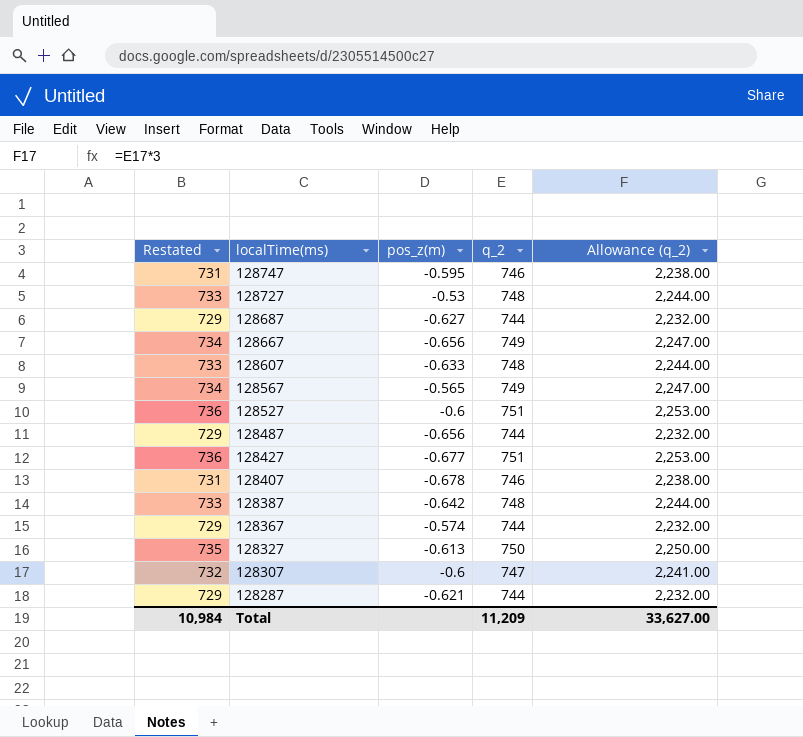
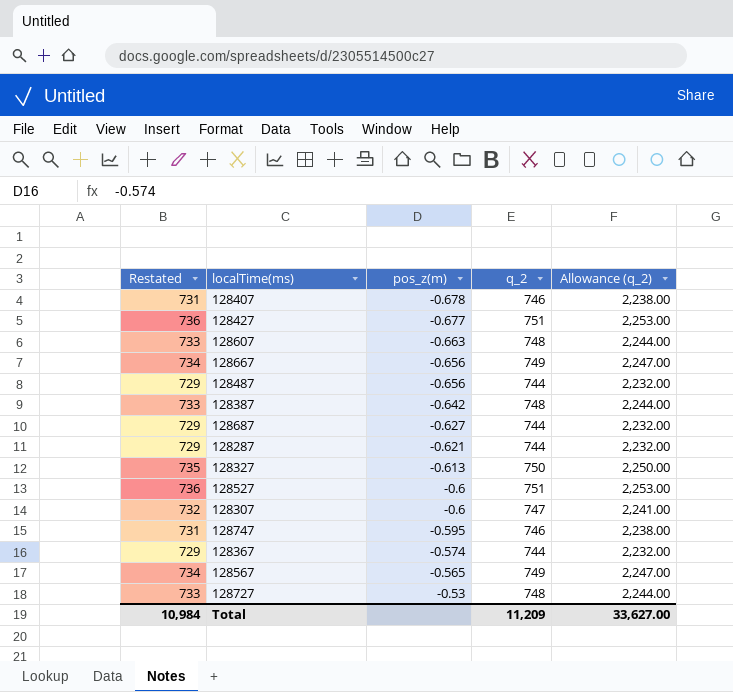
row order: localTime(ms) descending -> pos_z(m) ascending
128607 | pos_z(m): -0.633 -> -0.663

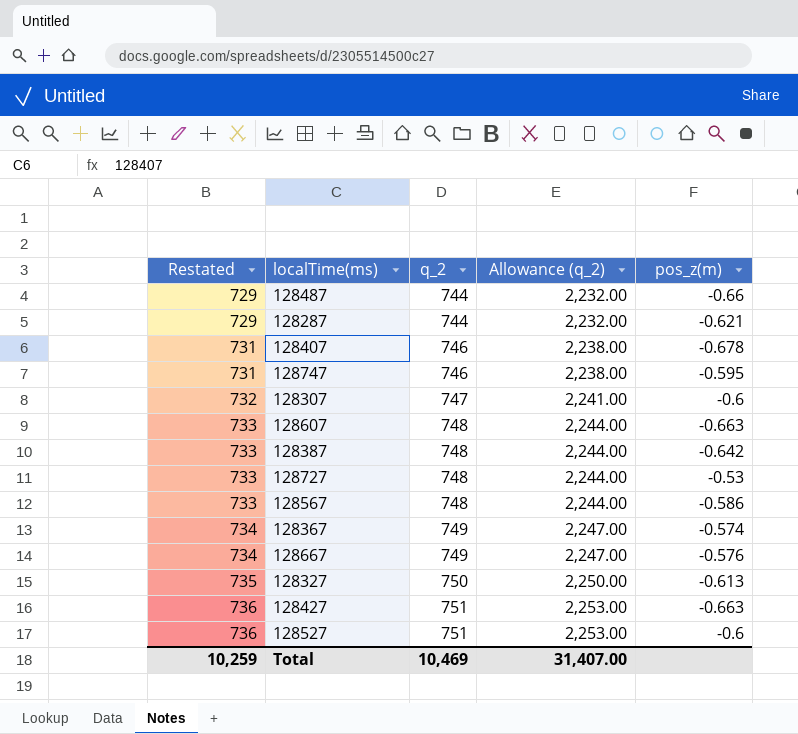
row order: pos_z(m) ascending -> Restated ascending
column pos_z(m) | position: 3 -> 5
row 128687: 729 | -0.627 | 744 | 2,232.00 -> none
128487 | pos_z(m): -0.656 -> -0.66
128567 | Restated: 734 -> 733
128567 | q_2: 749 -> 748
128567 | Allowance (q_2): 2,247.00 -> 2,244.00
128567 | pos_z(m): -0.565 -> -0.586
128367 | Restated: 729 -> 734
128367 | q_2: 744 -> 749
128367 | Allowance (q_2): 2,232.00 -> 2,247.00
128667 | pos_z(m): -0.656 -> -0.576
128427 | pos_z(m): -0.677 -> -0.663
Total | Restated: 10,984 -> 10,259
Total | q_2: 11,209 -> 10,469
Total | Allowance (q_2): 33,627.00 -> 31,407.00

